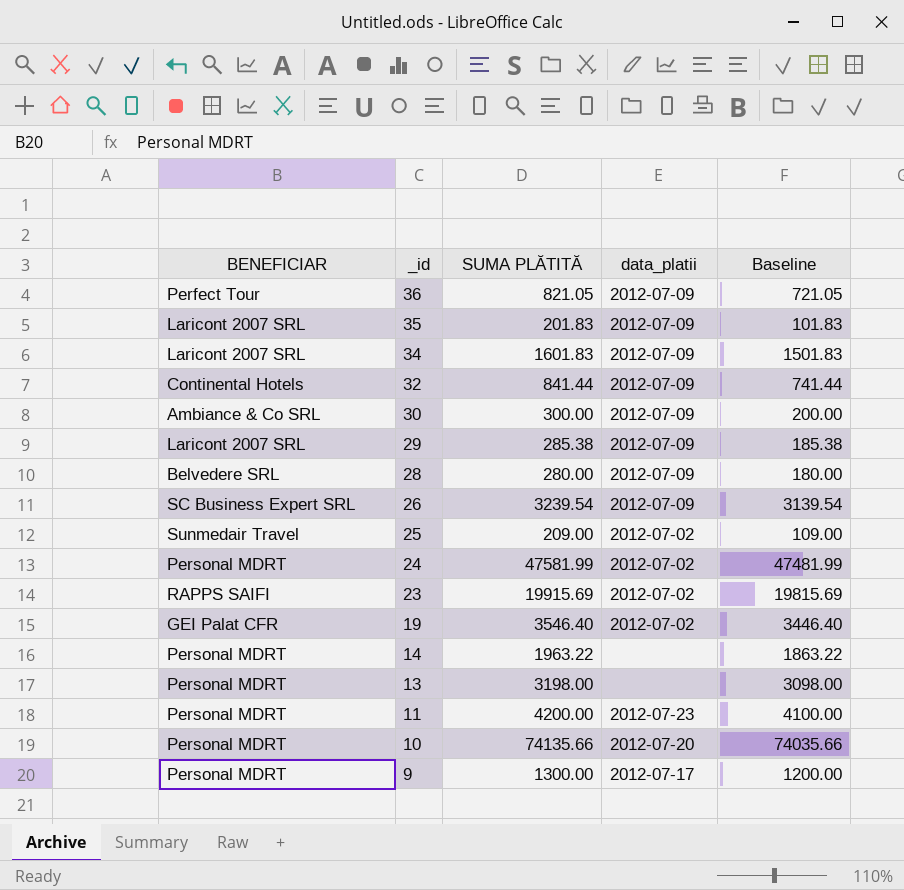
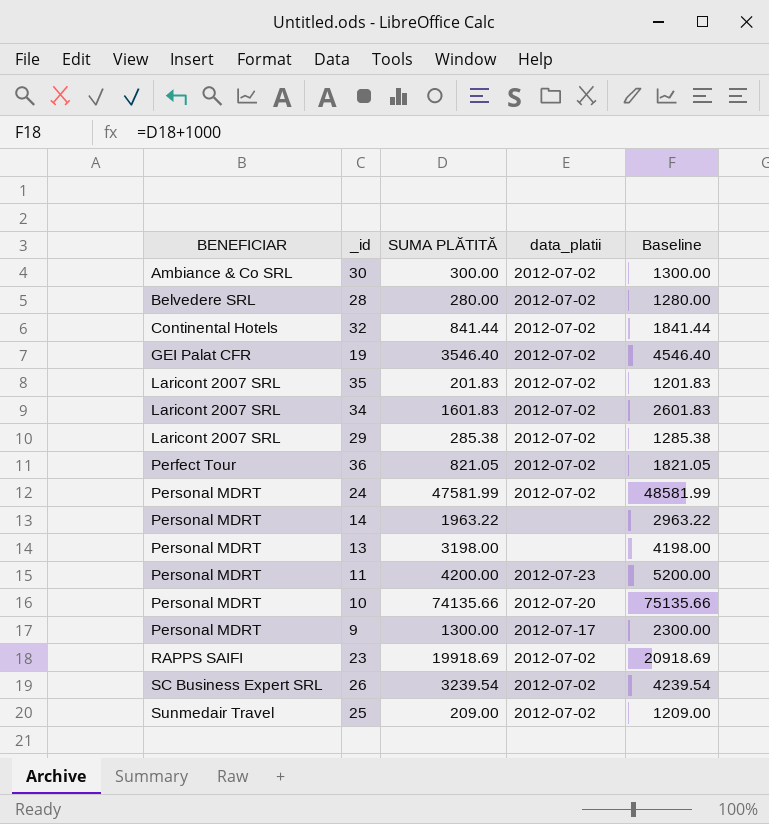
row order: _id descending -> BENEFICIAR ascending
column Baseline | formula: [SUMA PLĂTITĂ] - 100 -> [SUMA PLĂTITĂ] + 1000
30 | data_platii: 2012-07-09 -> 2012-07-02
28 | data_platii: 2012-07-09 -> 2012-07-02
32 | data_platii: 2012-07-09 -> 2012-07-02
35 | data_platii: 2012-07-09 -> 2012-07-02
34 | data_platii: 2012-07-09 -> 2012-07-02
29 | data_platii: 2012-07-09 -> 2012-07-02
36 | data_platii: 2012-07-09 -> 2012-07-02
23 | SUMA PLĂTITĂ: 19915.69 -> 19918.69
26 | data_platii: 2012-07-09 -> 2012-07-02

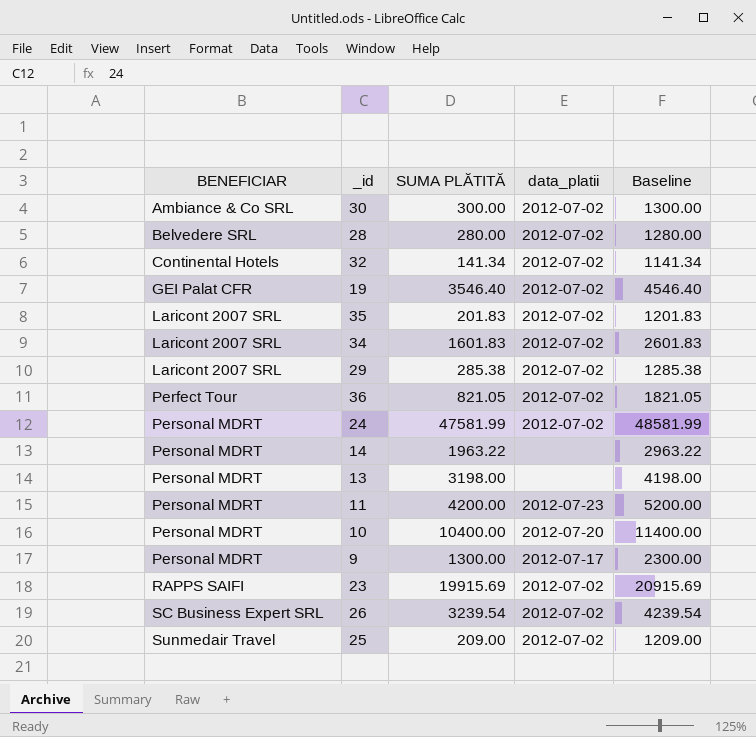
32 | SUMA PLĂTITĂ: 841.44 -> 141.34
32 | Baseline: 1841.44 -> 1141.34
10 | SUMA PLĂTITĂ: 74135.66 -> 10400.00
10 | Baseline: 75135.66 -> 11400.00
23 | SUMA PLĂTITĂ: 19918.69 -> 19915.69
23 | Baseline: 20918.69 -> 20915.69

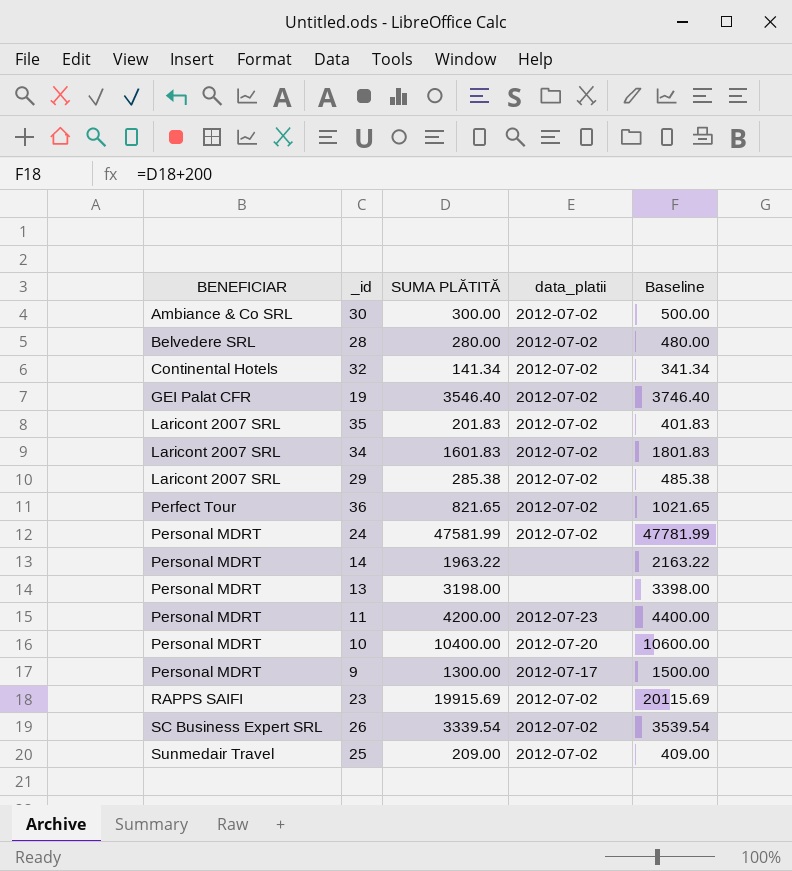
column Baseline | formula: [SUMA PLĂTITĂ] + 1000 -> [SUMA PLĂTITĂ] + 200
36 | SUMA PLĂTITĂ: 821.05 -> 821.65
26 | SUMA PLĂTITĂ: 3239.54 -> 3339.54

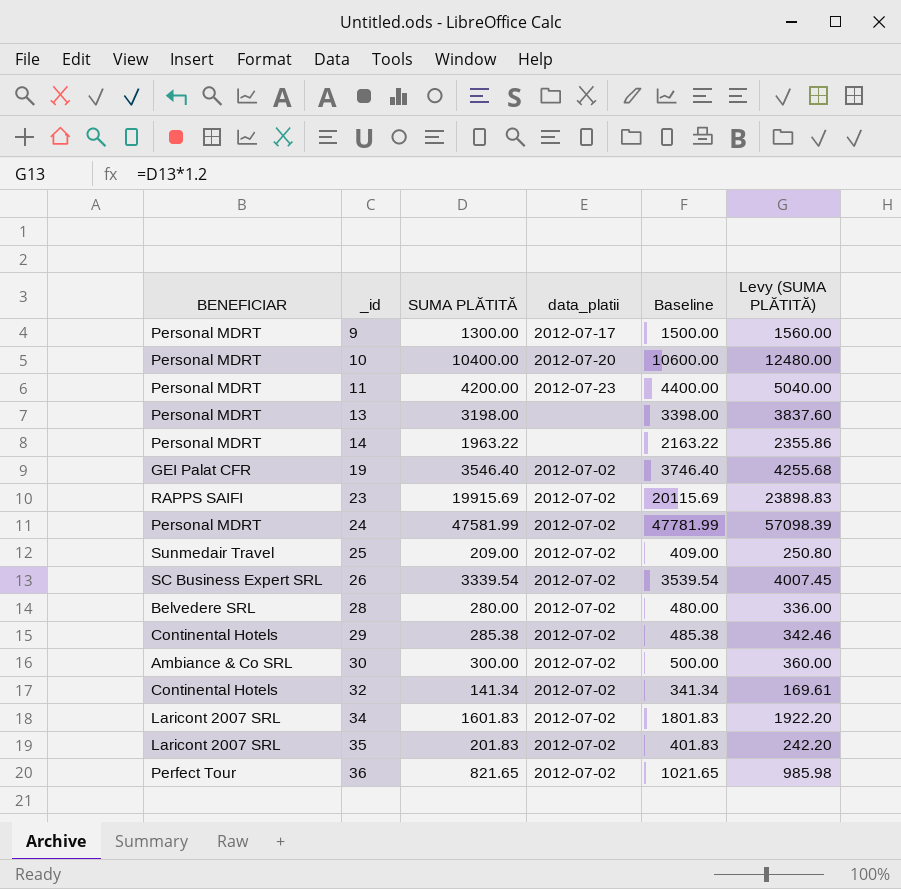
row order: BENEFICIAR ascending -> _id ascending
column Levy (SUMA PLĂTITĂ) | formula: none -> [SUMA PLĂTITĂ] * 1.2
29 | BENEFICIAR: Laricont 2007 SRL -> Continental Hotels

